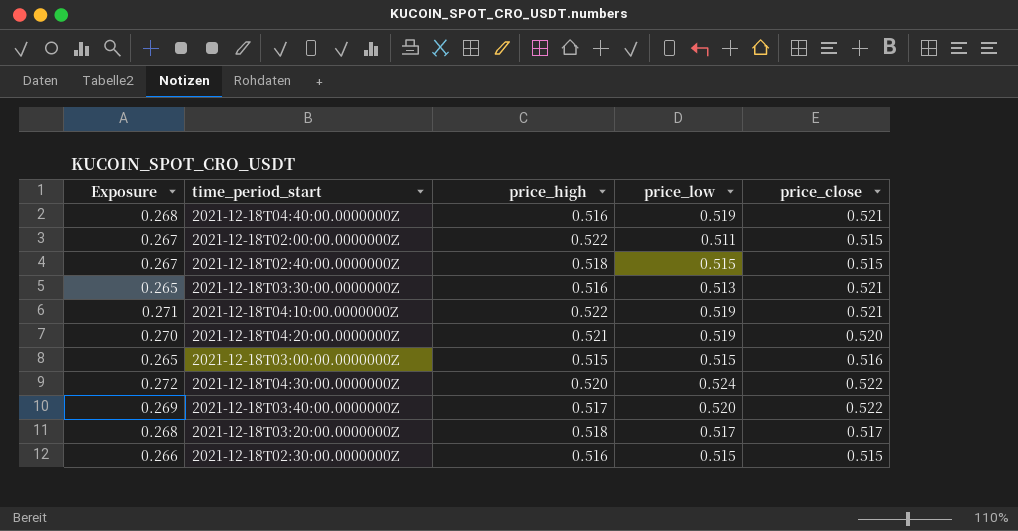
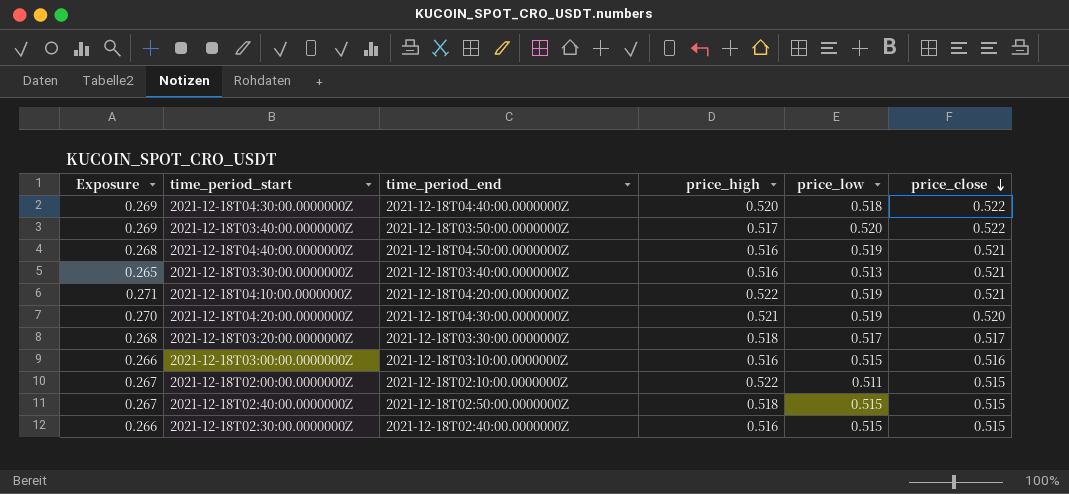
row order: none -> price_close descending
column time_period_end | position: none -> 3
2021-12-18T04:30:00.0000000Z | Exposure: 0.272 -> 0.269
2021-12-18T04:30:00.0000000Z | price_low: 0.524 -> 0.518
2021-12-18T03:00:00.0000000Z | Exposure: 0.265 -> 0.266
2021-12-18T03:00:00.0000000Z | price_high: 0.515 -> 0.516

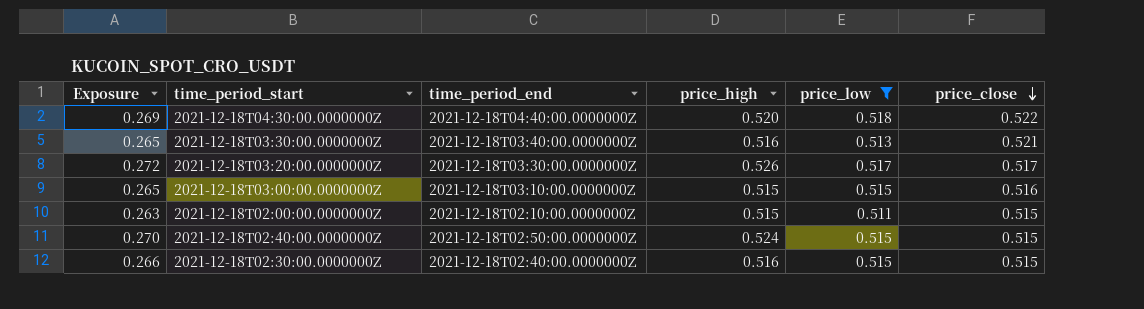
filter: none -> price_low <= 0.518
2021-12-18T03:20:00.0000000Z | Exposure: 0.268 -> 0.272
2021-12-18T03:20:00.0000000Z | price_high: 0.518 -> 0.526
2021-12-18T03:00:00.0000000Z | Exposure: 0.266 -> 0.265
2021-12-18T03:00:00.0000000Z | price_high: 0.516 -> 0.515
2021-12-18T02:00:00.0000000Z | Exposure: 0.267 -> 0.263
2021-12-18T02:00:00.0000000Z | price_high: 0.522 -> 0.515
2021-12-18T02:40:00.0000000Z | Exposure: 0.267 -> 0.270
2021-12-18T02:40:00.0000000Z | price_high: 0.518 -> 0.524

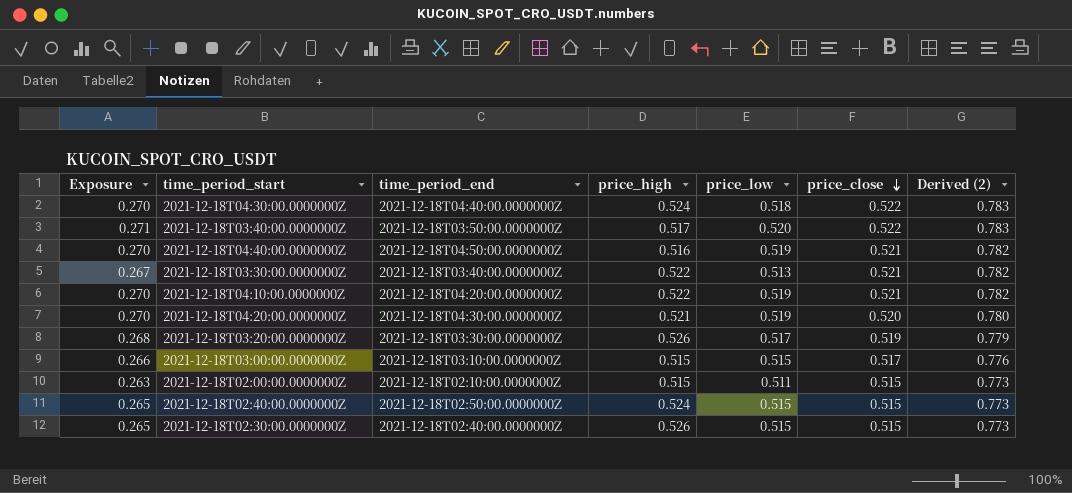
filter: price_low <= 0.518 -> none
column Exposure | formula: [price_high] * [price_low] -> [price_low] * [price_close]
column Derived (2) | formula: none -> [price_close] * 1.5
2021-12-18T04:30:00.0000000Z | price_high: 0.520 -> 0.524
2021-12-18T03:30:00.0000000Z | price_high: 0.516 -> 0.522
2021-12-18T03:20:00.0000000Z | price_close: 0.517 -> 0.519
2021-12-18T03:00:00.0000000Z | price_close: 0.516 -> 0.517
2021-12-18T02:30:00.0000000Z | price_high: 0.516 -> 0.526

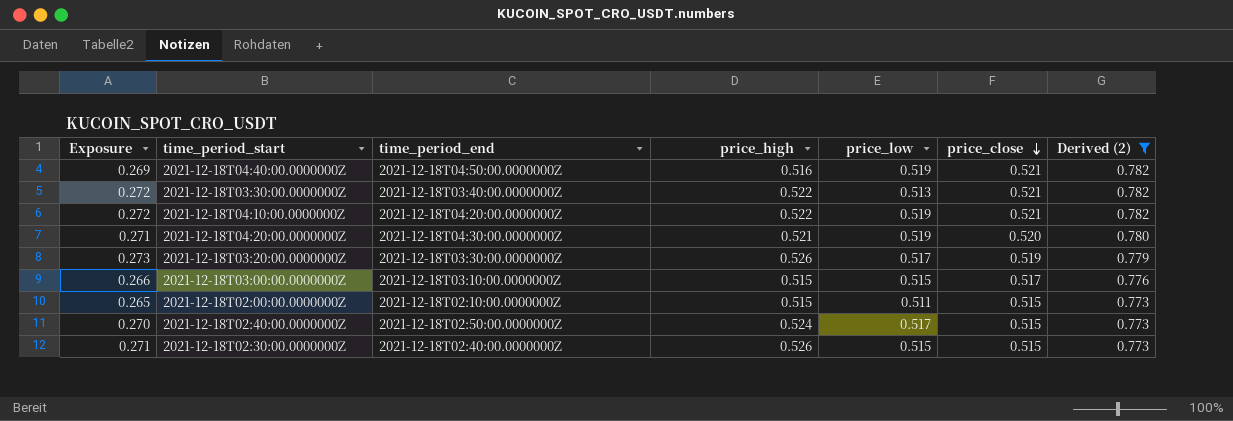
filter: none -> Derived (2) != 0.783
column Exposure | formula: [price_low] * [price_close] -> [price_high] * [price_close]
2021-12-18T02:40:00.0000000Z | price_low: 0.515 -> 0.517

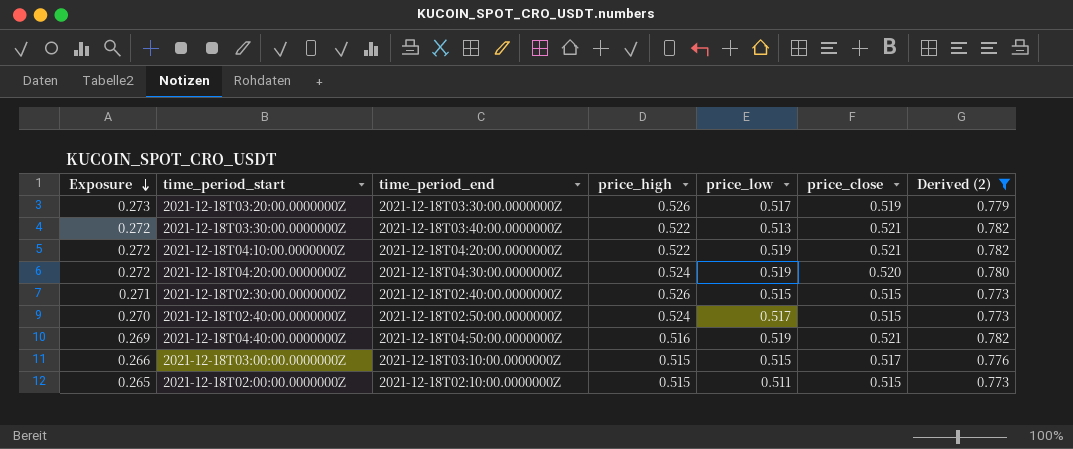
row order: price_close descending -> Exposure descending
2021-12-18T04:20:00.0000000Z | Exposure: 0.271 -> 0.272
2021-12-18T04:20:00.0000000Z | price_high: 0.521 -> 0.524

